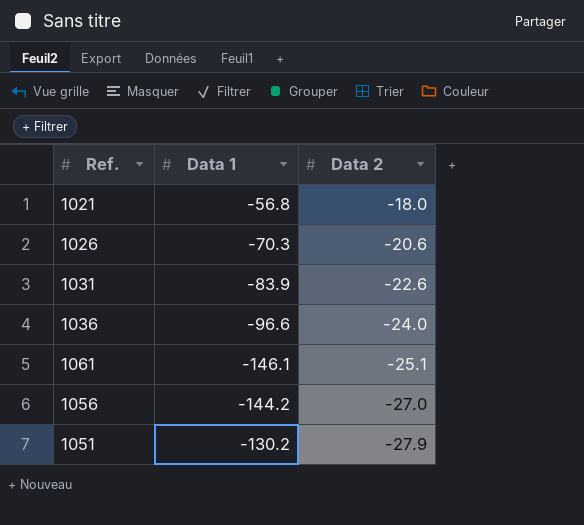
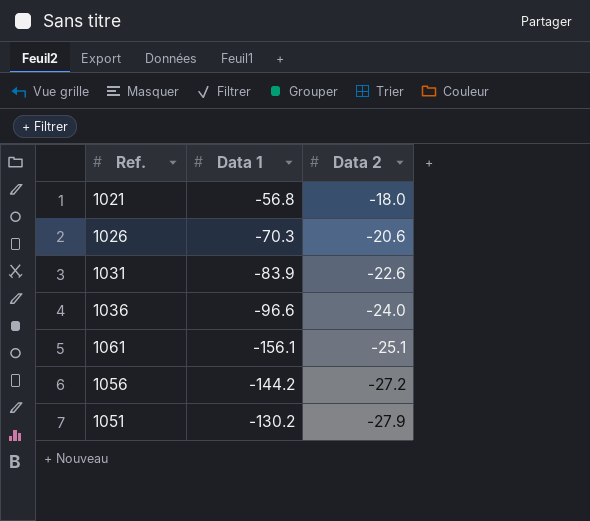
1061 | Data 1: -146.1 -> -156.1
1056 | Data 2: -27.0 -> -27.2

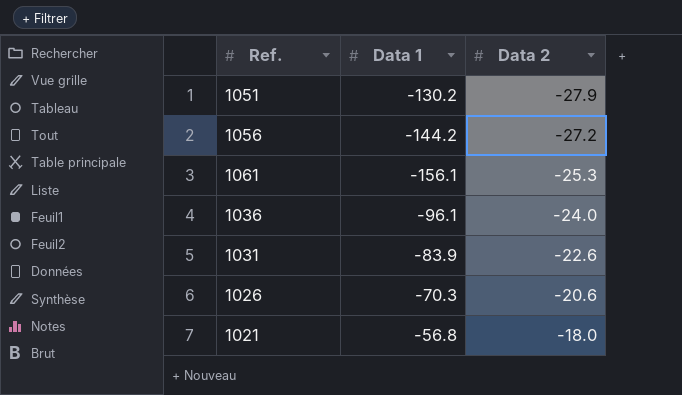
row order: Data 2 descending -> Data 2 ascending
1061 | Data 2: -25.1 -> -25.3
1036 | Data 1: -96.6 -> -96.1

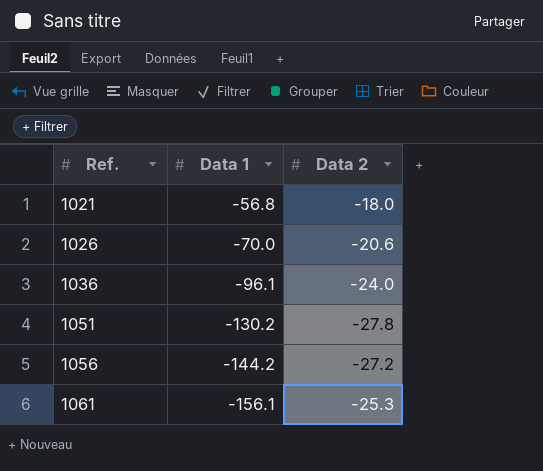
row order: Data 2 ascending -> Ref. ascending
row 1031: -83.9 | -22.6 -> none
1026 | Data 1: -70.3 -> -70.0
1051 | Data 2: -27.9 -> -27.8

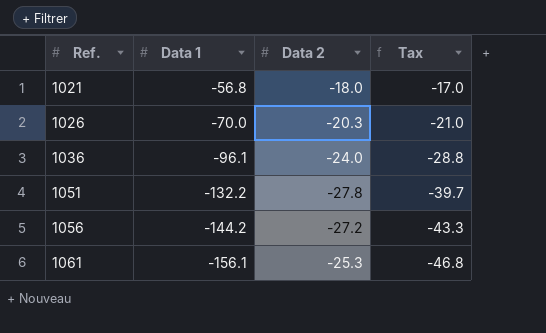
column Tax | formula: none -> [Data 1] * 0.3
1026 | Data 2: -20.6 -> -20.3
1051 | Data 1: -130.2 -> -132.2

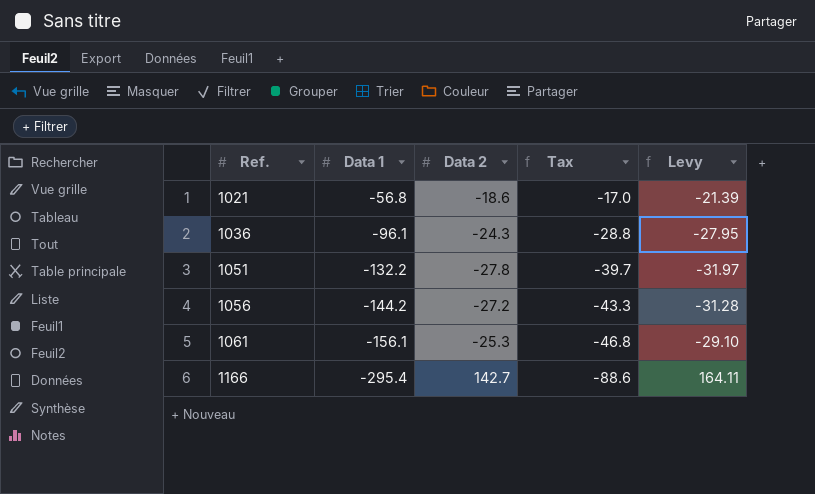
column Levy | formula: none -> [Data 2] * 1.15
row 1026: -70.0 | -20.3 | -21.0 -> none
1021 | Data 2: -18.0 -> -18.6
1036 | Data 2: -24.0 -> -24.3
row 1166: none -> -295.4 | 142.7 | -88.6 | 164.11

